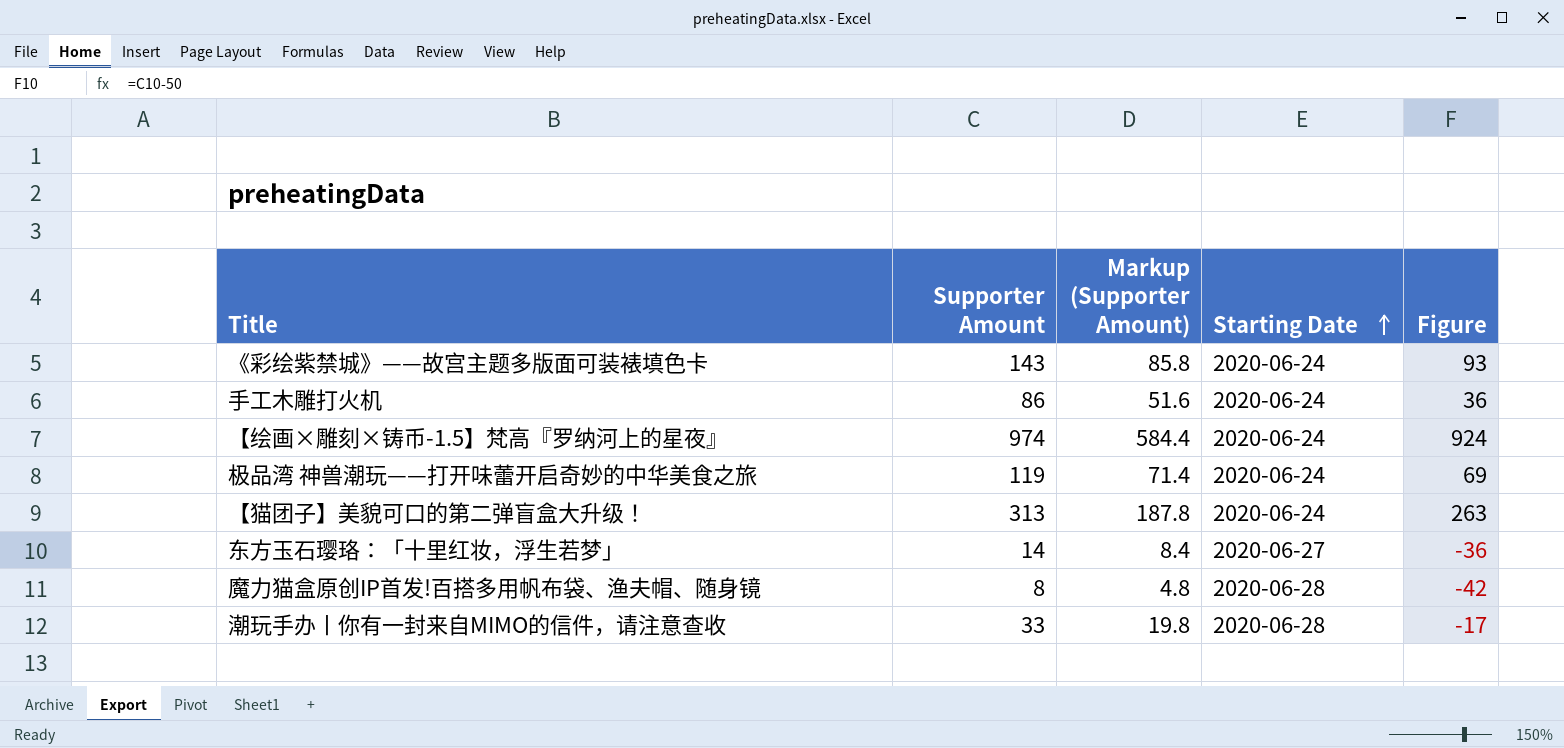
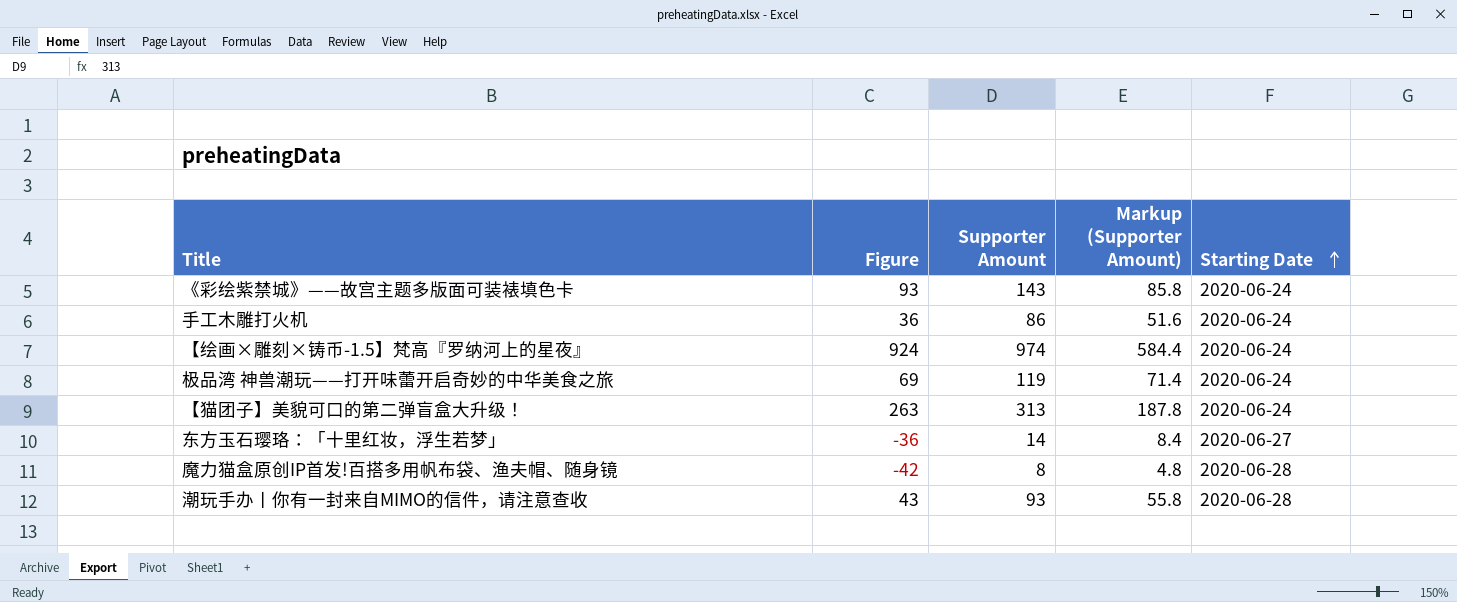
column Figure | position: 5 -> 2
潮玩手办丨你有一封来自MIMO的信件，请注意查收 | Figure: -17 -> 43
潮玩手办丨你有一封来自MIMO的信件，请注意查收 | Supporter Amount: 33 -> 93
潮玩手办丨你有一封来自MIMO的信件，请注意查收 | Markup (Supporter Amount): 19.8 -> 55.8

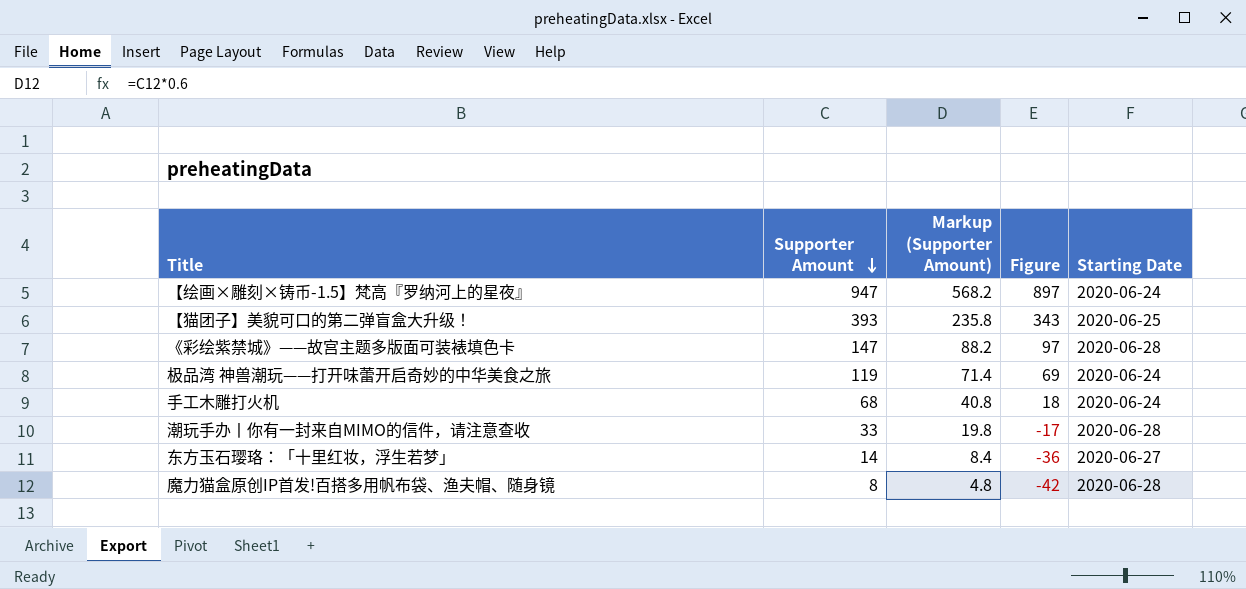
row order: Starting Date ascending -> Supporter Amount descending
column Figure | position: 2 -> 4
【绘画×雕刻×铸币-1.5】梵高『罗纳河上的星夜』 | Supporter Amount: 974 -> 947
【绘画×雕刻×铸币-1.5】梵高『罗纳河上的星夜』 | Markup (Supporter Amount): 584.4 -> 568.2
【绘画×雕刻×铸币-1.5】梵高『罗纳河上的星夜』 | Figure: 924 -> 897
【猫团子】美貌可口的第二弹盲盒大升级！ | Supporter Amount: 313 -> 393
【猫团子】美貌可口的第二弹盲盒大升级！ | Markup (Supporter Amount): 187.8 -> 235.8
【猫团子】美貌可口的第二弹盲盒大升级！ | Figure: 263 -> 343
【猫团子】美貌可口的第二弹盲盒大升级！ | Starting Date: 2020-06-24 -> 2020-06-25
《彩绘紫禁城》——故宫主题多版面可装裱填色卡 | Supporter Amount: 143 -> 147
《彩绘紫禁城》——故宫主题多版面可装裱填色卡 | Markup (Supporter Amount): 85.8 -> 88.2
《彩绘紫禁城》——故宫主题多版面可装裱填色卡 | Figure: 93 -> 97
《彩绘紫禁城》——故宫主题多版面可装裱填色卡 | Starting Date: 2020-06-24 -> 2020-06-28
手工木雕打火机 | Supporter Amount: 86 -> 68
手工木雕打火机 | Markup (Supporter Amount): 51.6 -> 40.8
手工木雕打火机 | Figure: 36 -> 18
潮玩手办丨你有一封来自MIMO的信件，请注意查收 | Supporter Amount: 93 -> 33
潮玩手办丨你有一封来自MIMO的信件，请注意查收 | Markup (Supporter Amount): 55.8 -> 19.8
潮玩手办丨你有一封来自MIMO的信件，请注意查收 | Figure: 43 -> -17

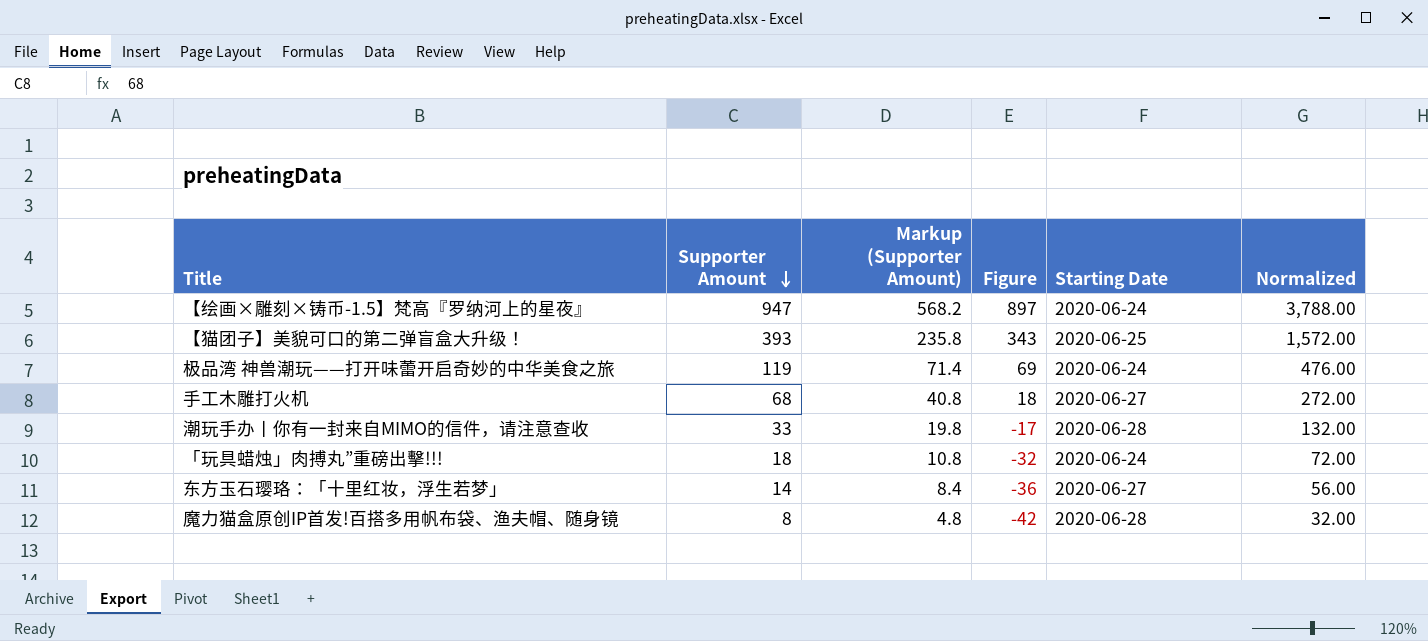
column Normalized | formula: none -> [Supporter Amount] * 4
row 《彩绘紫禁城》——故宫主题多版面可装裱填色卡: 147 | 88.2 | 97 | 2020-06-28 -> none
手工木雕打火机 | Starting Date: 2020-06-24 -> 2020-06-27
row 「玩具蜡烛」肉搏丸”重磅出擊!!!: none -> 18 | 10.8 | -32 | 2020-06-24 | 72.00

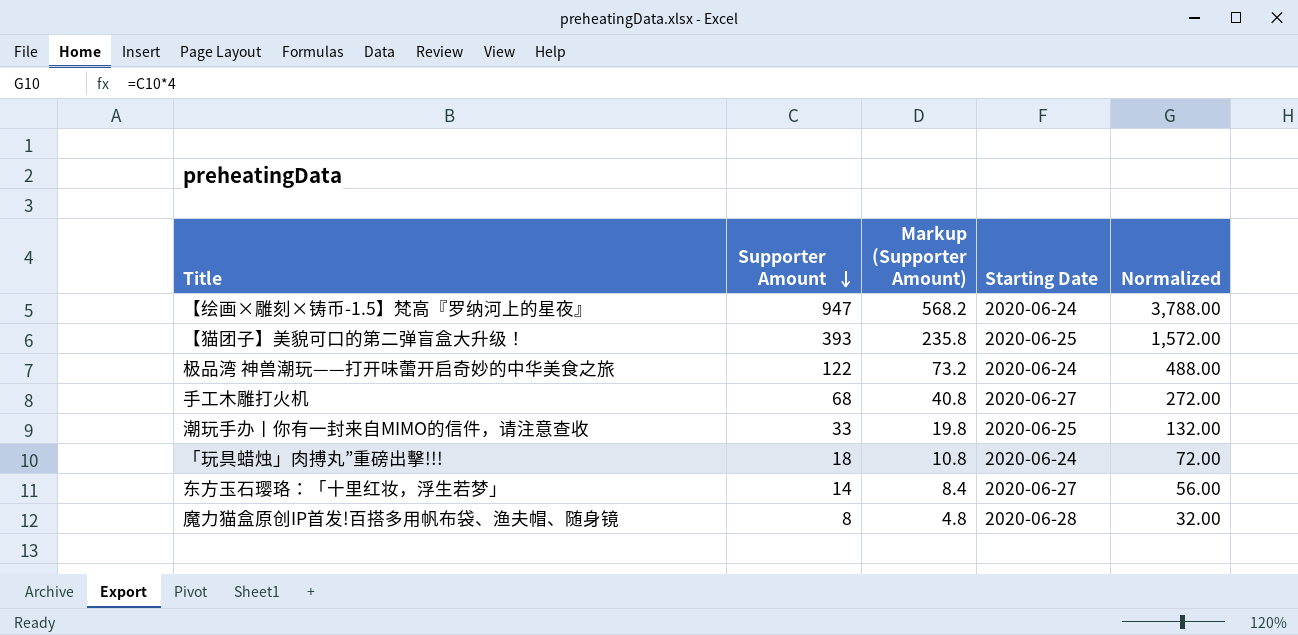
column Figure | formula: [Supporter Amount] - 50 -> none
极品湾 神兽潮玩——打开味蕾开启奇妙的中华美食之旅 | Supporter Amount: 119 -> 122
极品湾 神兽潮玩——打开味蕾开启奇妙的中华美食之旅 | Markup (Supporter Amount): 71.4 -> 73.2
极品湾 神兽潮玩——打开味蕾开启奇妙的中华美食之旅 | Normalized: 476.00 -> 488.00
潮玩手办丨你有一封来自MIMO的信件，请注意查收 | Starting Date: 2020-06-28 -> 2020-06-25

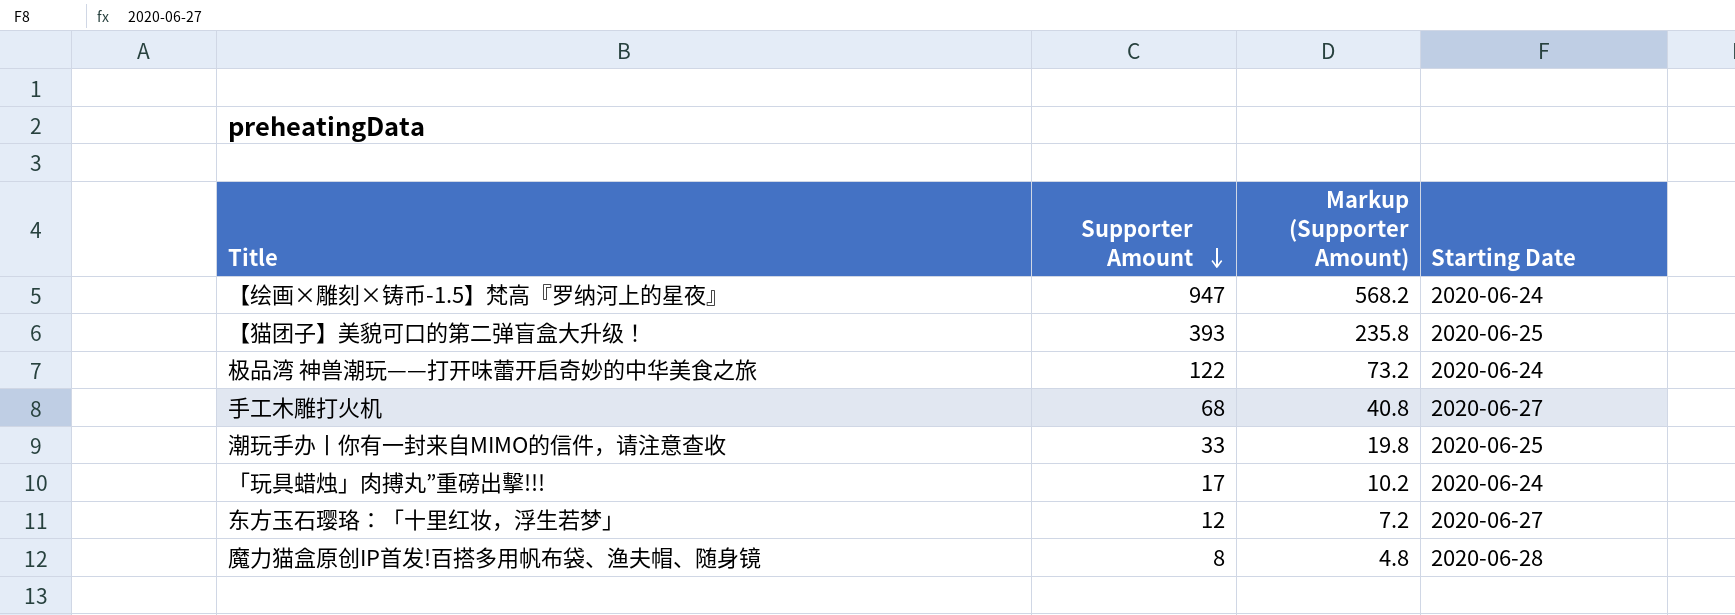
column Normalized | formula: [Supporter Amount] * 4 -> none
「玩具蜡烛」肉搏丸”重磅出擊!!! | Supporter Amount: 18 -> 17
「玩具蜡烛」肉搏丸”重磅出擊!!! | Markup (Supporter Amount): 10.8 -> 10.2
东方玉石璎珞：「十里红妆，浮生若梦」 | Supporter Amount: 14 -> 12
东方玉石璎珞：「十里红妆，浮生若梦」 | Markup (Supporter Amount): 8.4 -> 7.2

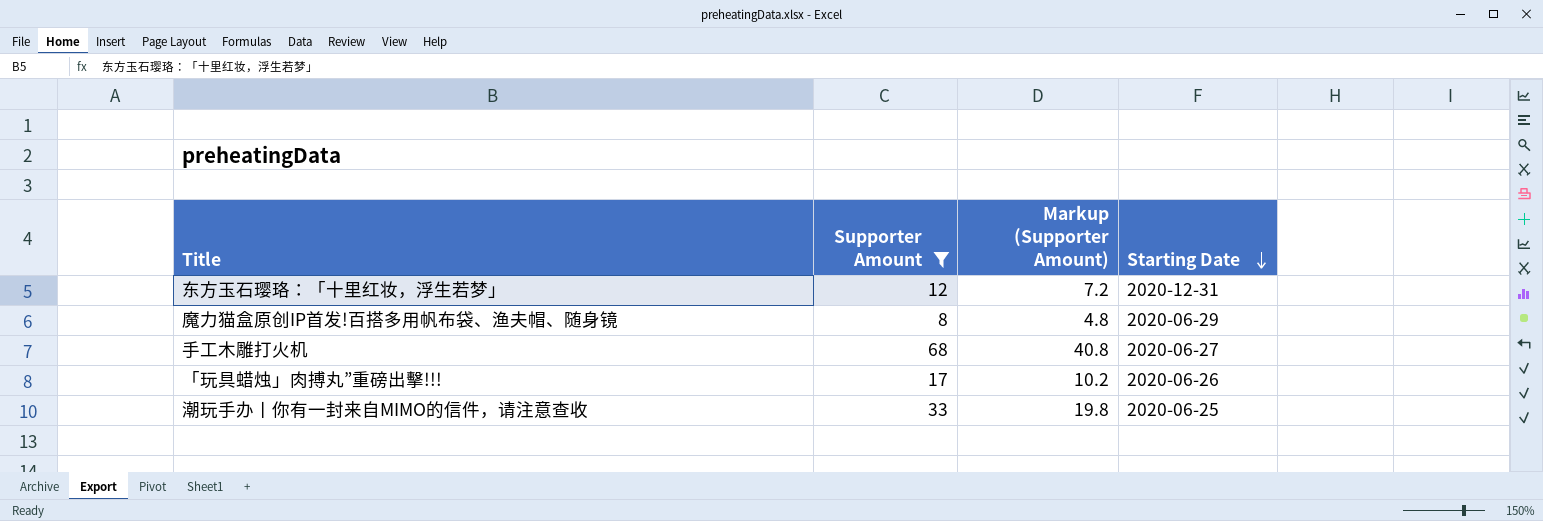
filter: none -> Supporter Amount <= 68
row order: Supporter Amount descending -> Starting Date descending
东方玉石璎珞：「十里红妆，浮生若梦」 | Starting Date: 2020-06-27 -> 2020-12-31
魔力猫盒原创IP首发!百搭多用帆布袋、渔夫帽、随身镜 | Starting Date: 2020-06-28 -> 2020-06-29
「玩具蜡烛」肉搏丸”重磅出擊!!! | Starting Date: 2020-06-24 -> 2020-06-26

